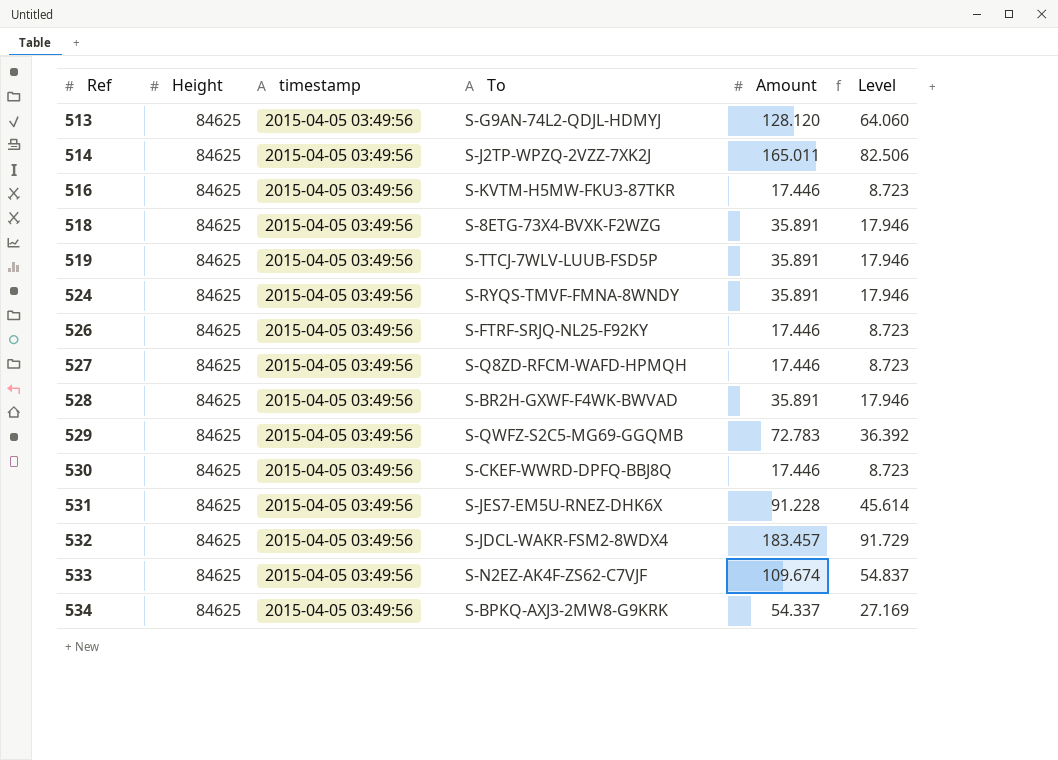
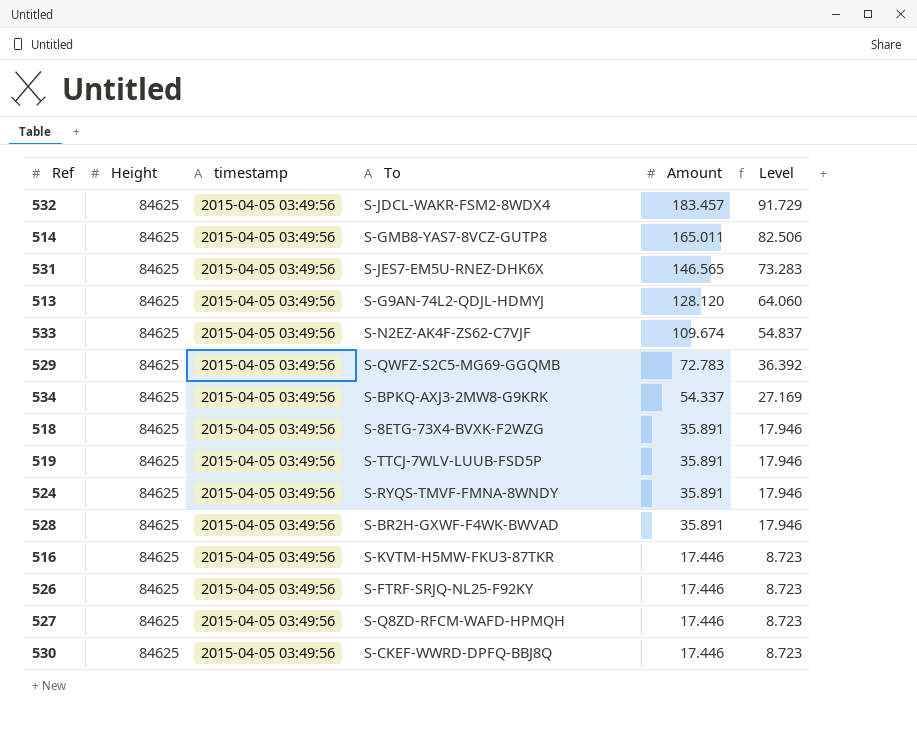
row order: Ref ascending -> Amount descending
514 | To: S-J2TP-WPZQ-2VZZ-7XK2J -> S-GMB8-YAS7-8VCZ-GUTP8
531 | Amount: 91.228 -> 146.565
531 | Level: 45.614 -> 73.283

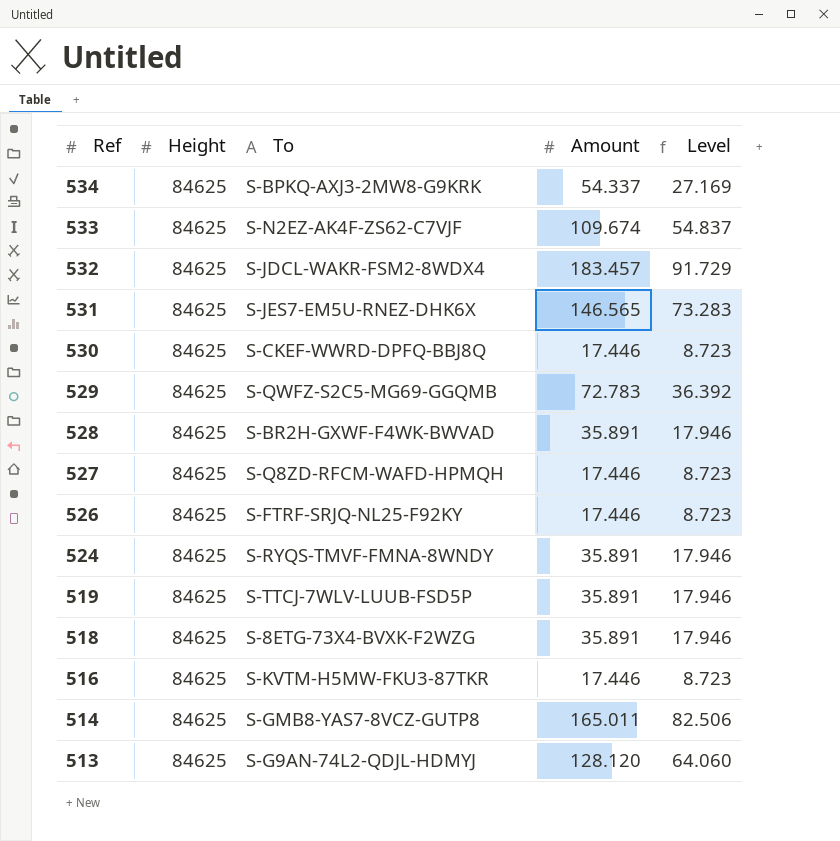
row order: Amount descending -> Ref descending
column timestamp | position: 3 -> none

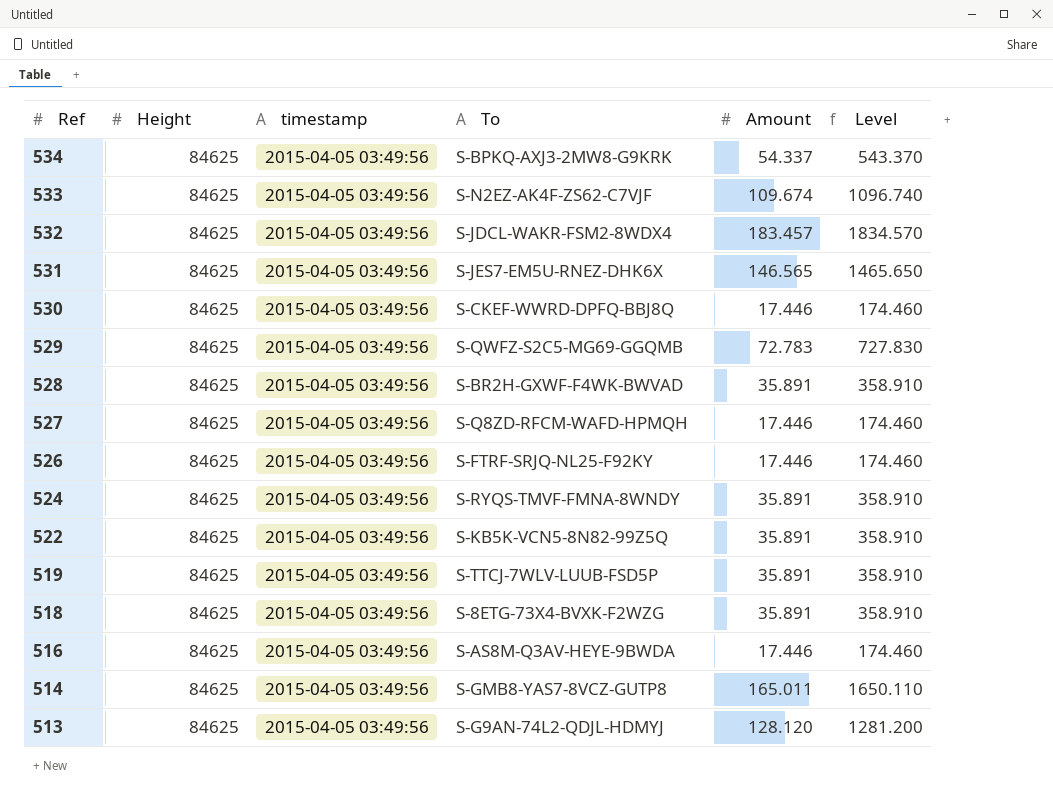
column timestamp | position: none -> 3
column Level | formula: [Amount] * 0.5 -> [Amount] * 10
row 522: none -> 84625 | 2015-04-05 03:49:56 | S-KB5K-VCN5-8N82-99Z5Q | 35.891 | 358.910
516 | To: S-KVTM-H5MW-FKU3-87TKR -> S-AS8M-Q3AV-HEYE-9BWDA

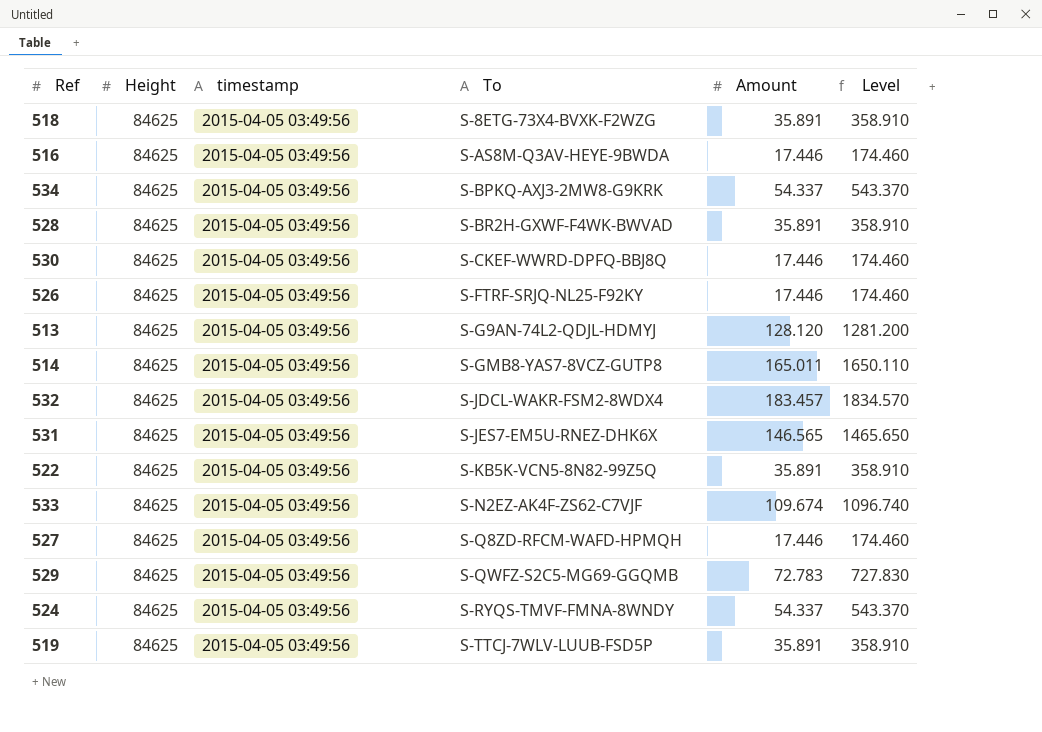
row order: Ref descending -> To ascending
524 | Amount: 35.891 -> 54.337
524 | Level: 358.910 -> 543.370

